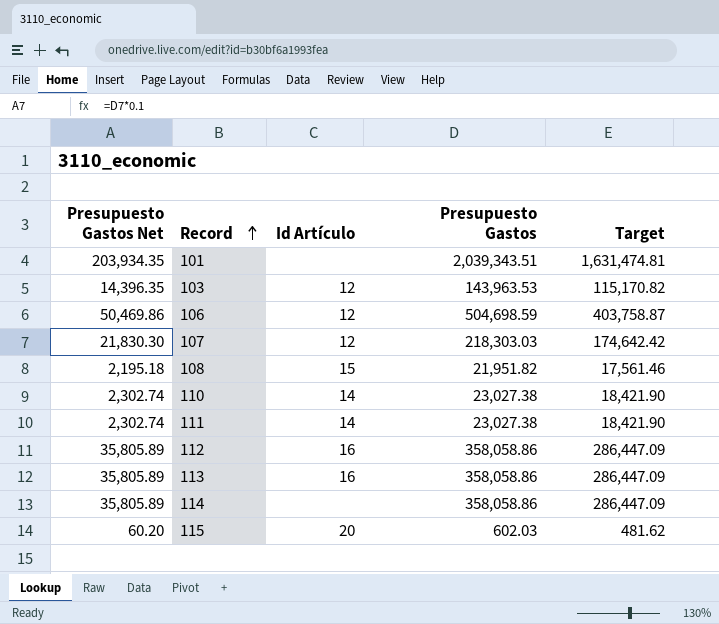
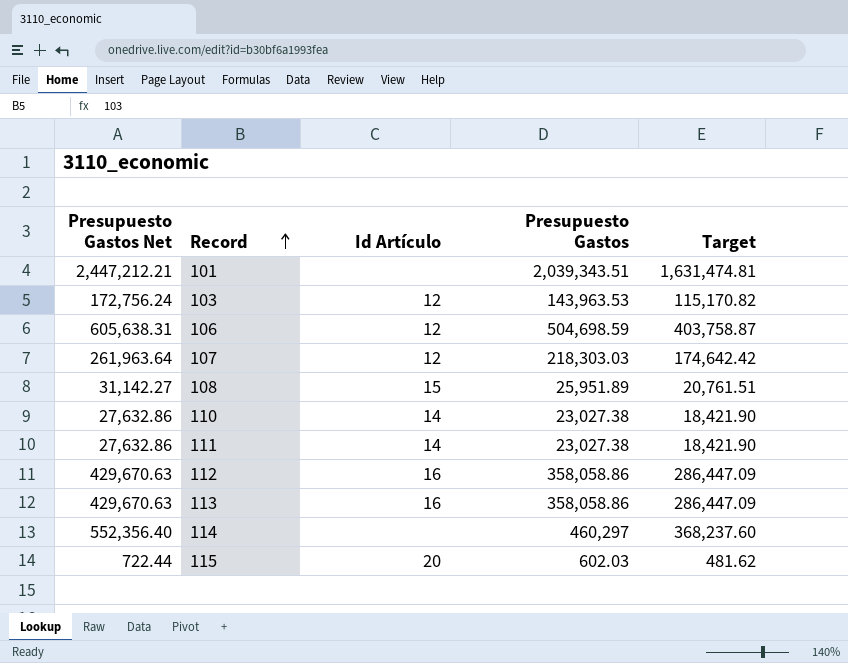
column Presupuesto Gastos Net | formula: [Presupuesto Gastos] * 0.1 -> [Presupuesto Gastos] * 1.2
108 | Presupuesto Gastos: 21,951.82 -> 25,951.89
108 | Target: 17,561.46 -> 20,761.51
114 | Presupuesto Gastos: 358,058.86 -> 460,297
114 | Target: 286,447.09 -> 368,237.60

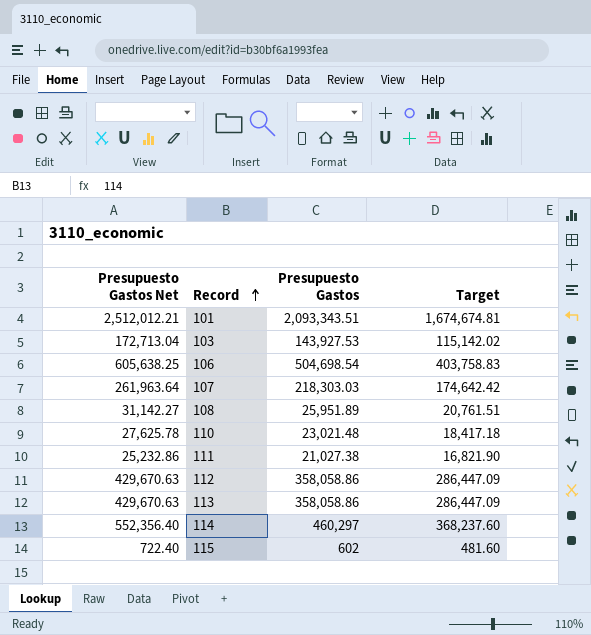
column Id Artículo | position: 3 -> none
101 | Presupuesto Gastos Net: 2,447,212.21 -> 2,512,012.21
101 | Presupuesto Gastos: 2,039,343.51 -> 2,093,343.51
101 | Target: 1,631,474.81 -> 1,674,674.81
103 | Presupuesto Gastos Net: 172,756.24 -> 172,713.04
103 | Presupuesto Gastos: 143,963.53 -> 143,927.53
103 | Target: 115,170.82 -> 115,142.02
106 | Presupuesto Gastos Net: 605,638.31 -> 605,638.25
106 | Presupuesto Gastos: 504,698.59 -> 504,698.54
106 | Target: 403,758.87 -> 403,758.83
110 | Presupuesto Gastos Net: 27,632.86 -> 27,625.78
110 | Presupuesto Gastos: 23,027.38 -> 23,021.48
110 | Target: 18,421.90 -> 18,417.18
111 | Presupuesto Gastos Net: 27,632.86 -> 25,232.86
111 | Presupuesto Gastos: 23,027.38 -> 21,027.38
111 | Target: 18,421.90 -> 16,821.90
115 | Presupuesto Gastos Net: 722.44 -> 722.40
115 | Presupuesto Gastos: 602.03 -> 602
115 | Target: 481.62 -> 481.60

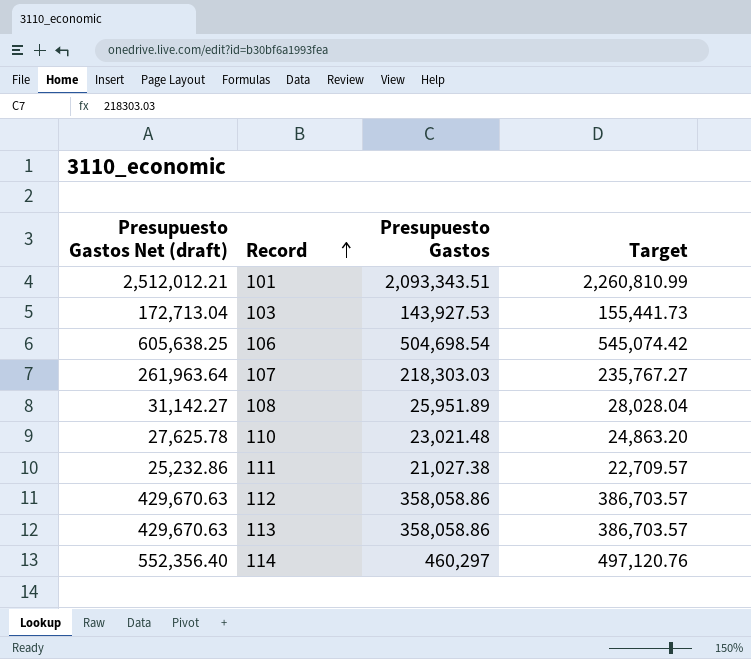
column name: Presupuesto Gastos Net -> Presupuesto Gastos Net (draft)
column Target | formula: [Presupuesto Gastos] * 0.8 -> [Presupuesto Gastos] * 1.08
row 115: 722.40 | 602 | 481.60 -> none

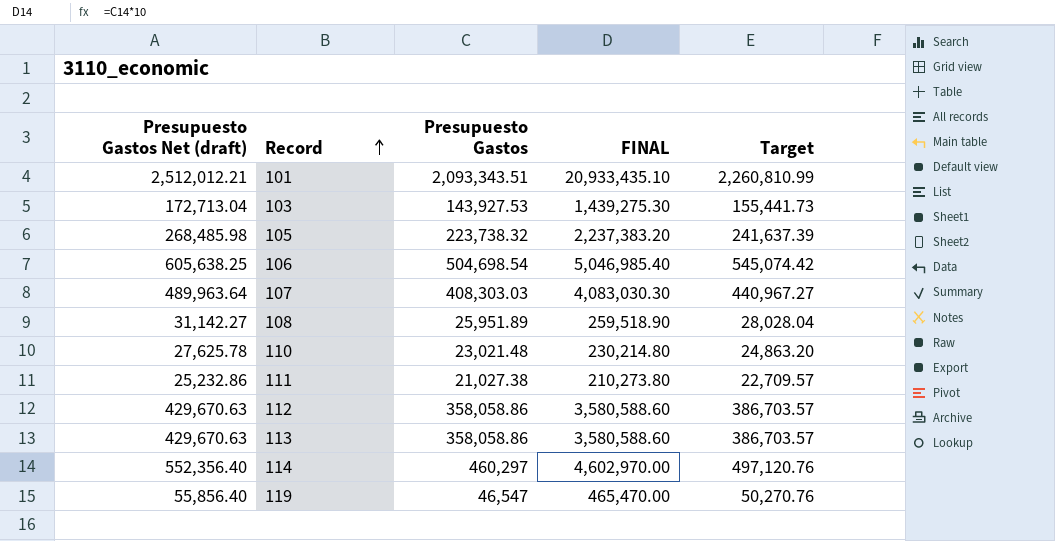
column FINAL | formula: none -> [Presupuesto Gastos] * 10
row 105: none -> 268,485.98 | 223,738.32 | 2,237,383.20 | 241,637.39
107 | Presupuesto Gastos Net (draft): 261,963.64 -> 489,963.64
107 | Presupuesto Gastos: 218,303.03 -> 408,303.03
107 | Target: 235,767.27 -> 440,967.27
row 119: none -> 55,856.40 | 46,547 | 465,470.00 | 50,270.76

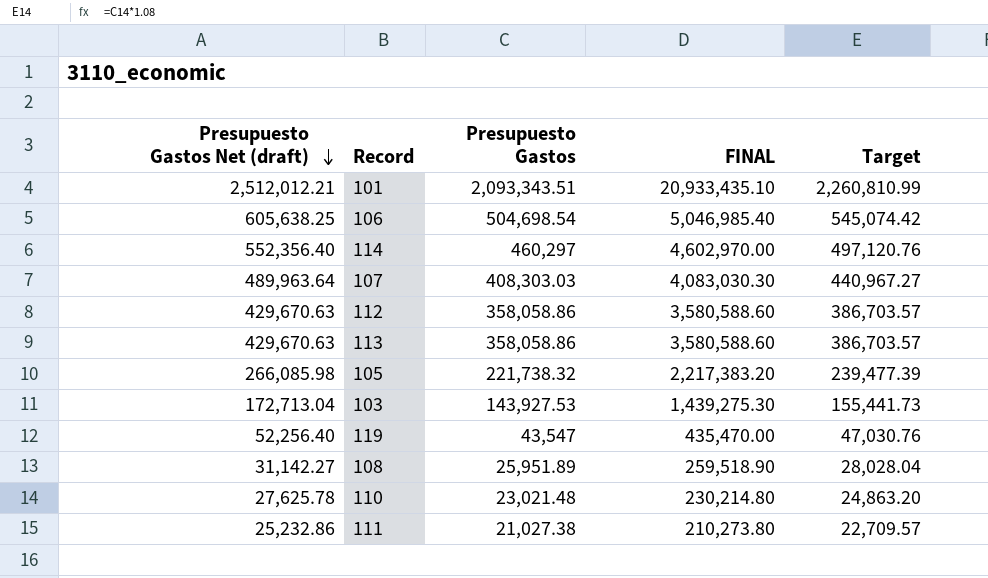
row order: Record ascending -> Presupuesto Gastos Net (draft) descending
105 | Presupuesto Gastos Net (draft): 268,485.98 -> 266,085.98
105 | Presupuesto Gastos: 223,738.32 -> 221,738.32
105 | FINAL: 2,237,383.20 -> 2,217,383.20
105 | Target: 241,637.39 -> 239,477.39
119 | Presupuesto Gastos Net (draft): 55,856.40 -> 52,256.40
119 | Presupuesto Gastos: 46,547 -> 43,547
119 | FINAL: 465,470.00 -> 435,470.00
119 | Target: 50,270.76 -> 47,030.76

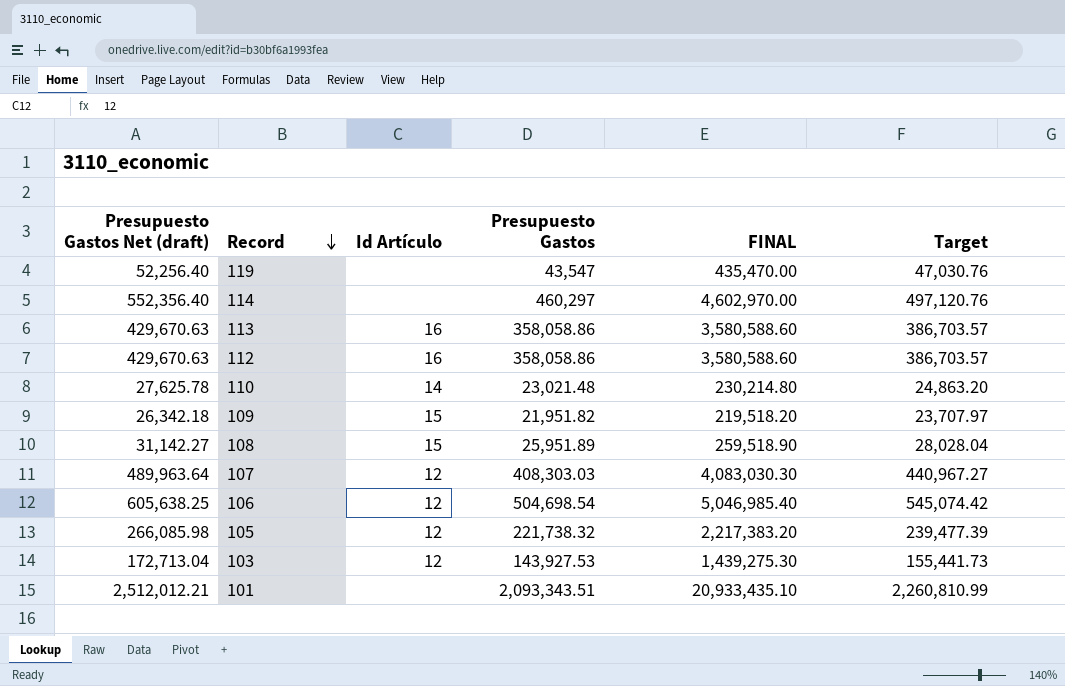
row order: Presupuesto Gastos Net (draft) descending -> Record descending
column Id Artículo | position: none -> 3
row 111: 25,232.86 | 21,027.38 | 210,273.80 | 22,709.57 -> none
row 109: none -> 26,342.18 | 15 | 21,951.82 | 219,518.20 | 23,707.97

